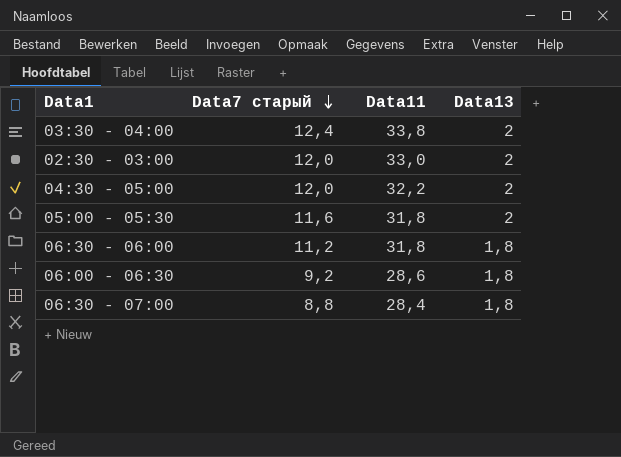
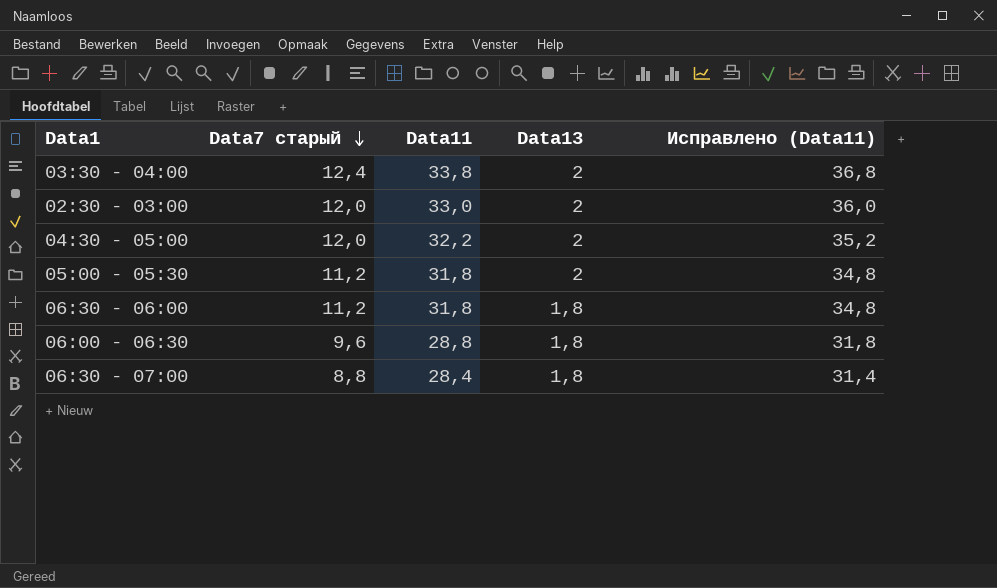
column Исправлено (Data11) | formula: none -> [Data11] + 3
05:00 - 05:30 | Data7 старый: 11,6 -> 11,2
06:00 - 06:30 | Data7 старый: 9,2 -> 9,6
06:00 - 06:30 | Data11: 28,6 -> 28,8

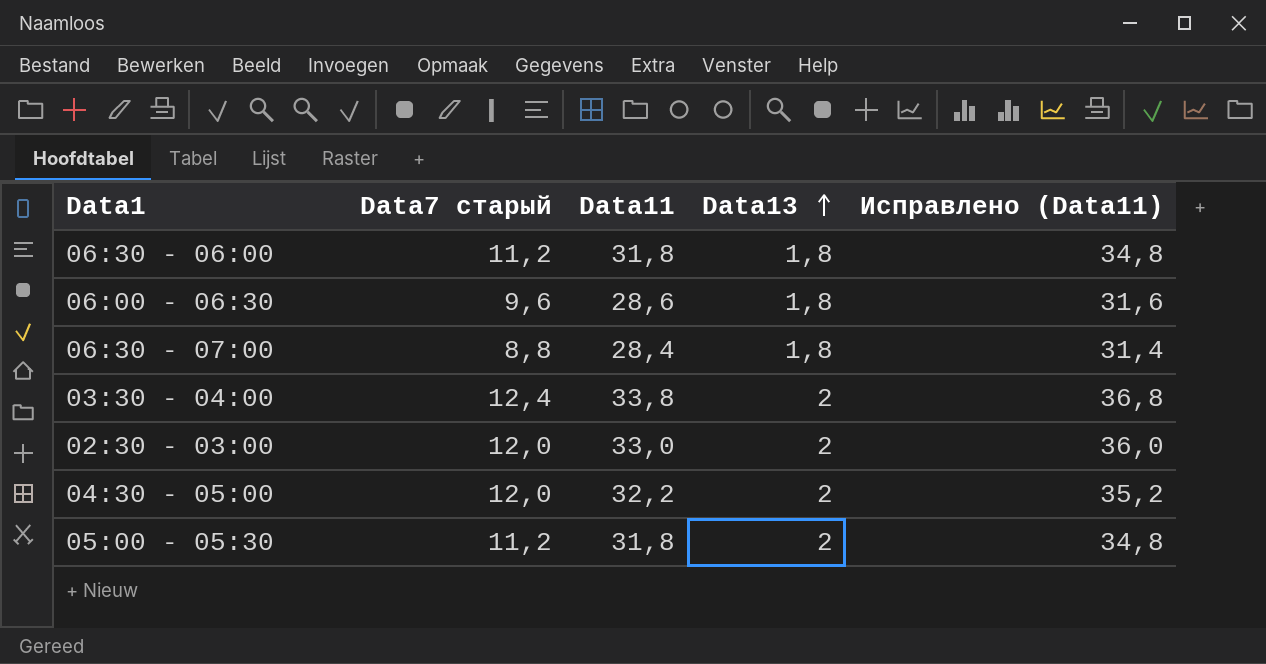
row order: Data7 старый descending -> Data13 ascending
06:00 - 06:30 | Data11: 28,8 -> 28,6
06:00 - 06:30 | Исправлено (Data11): 31,8 -> 31,6

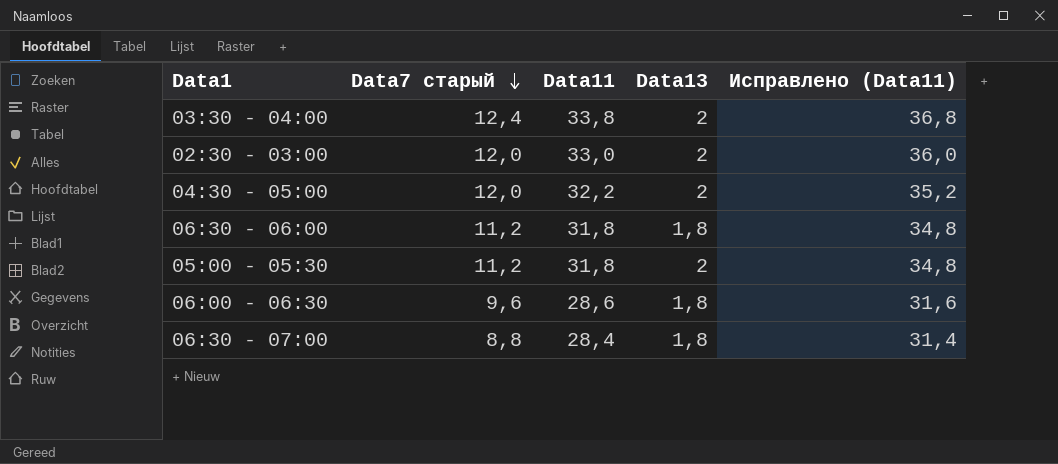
row order: Data13 ascending -> Data7 старый descending

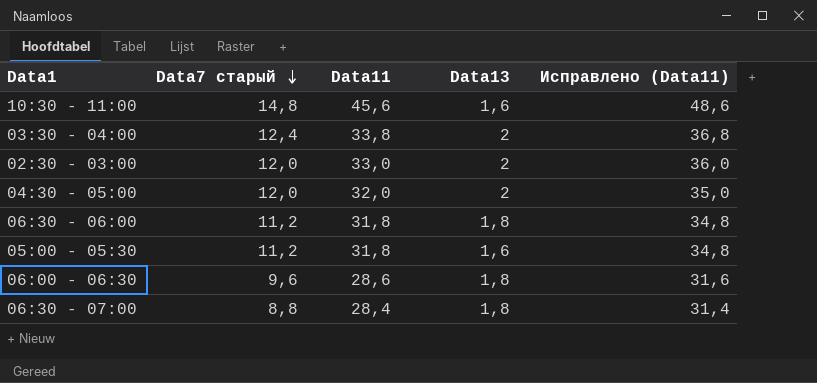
row 10:30 - 11:00: none -> 14,8 | 45,6 | 1,6 | 48,6
04:30 - 05:00 | Data11: 32,2 -> 32,0
04:30 - 05:00 | Исправлено (Data11): 35,2 -> 35,0
05:00 - 05:30 | Data13: 2 -> 1,6

